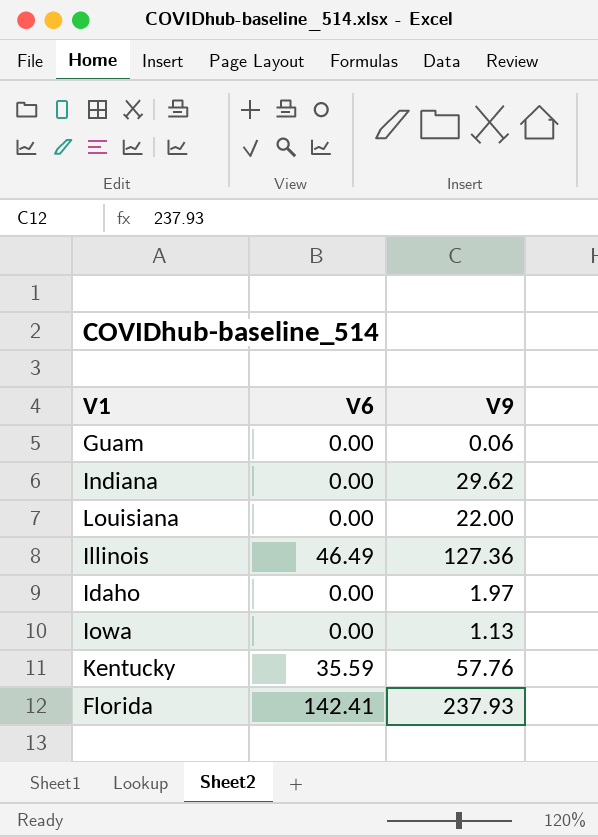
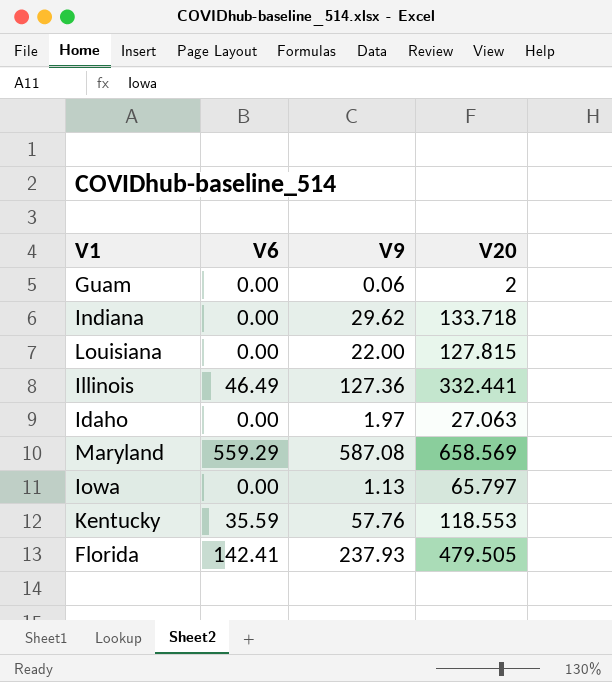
column V20 | position: none -> 4
row Maryland: none -> 559.29 | 587.08 | 658.569

